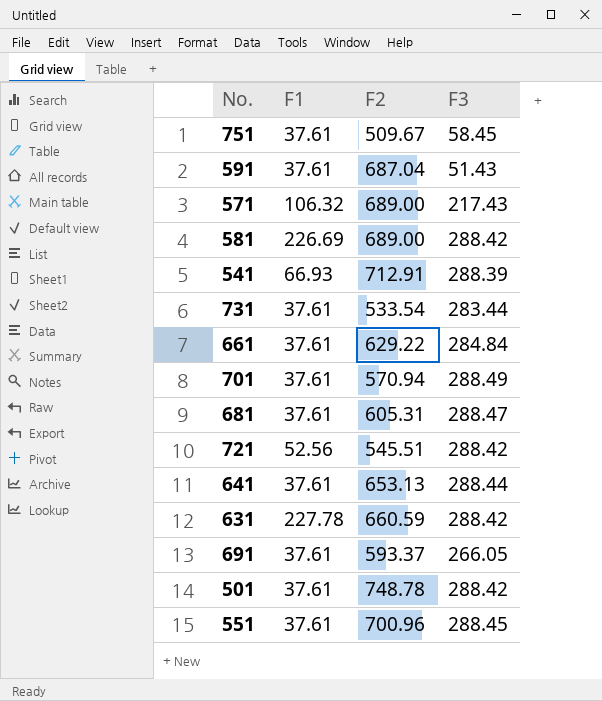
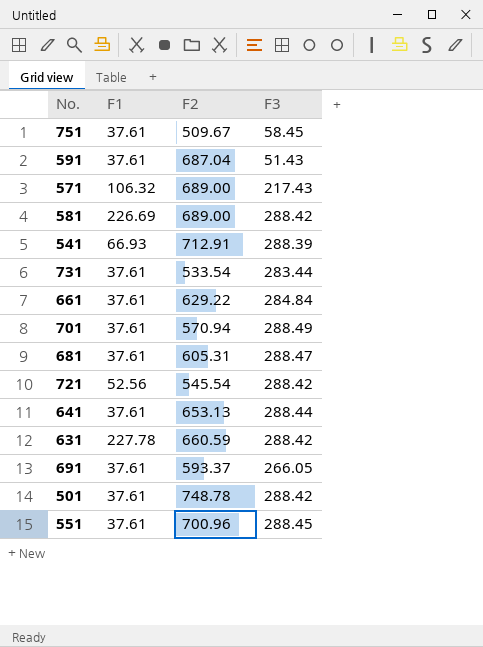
721 | F2: 545.51 -> 545.54

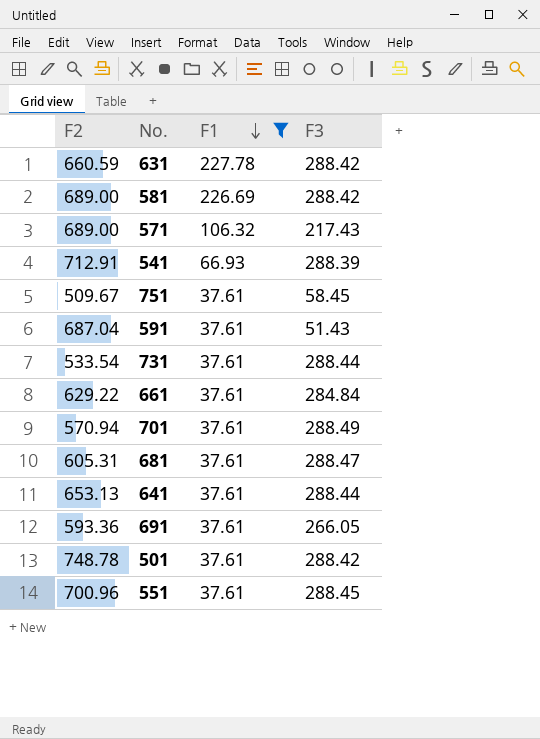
filter: none -> F1 != 52.56
row order: none -> F1 descending
column F2 | position: 3 -> 1
731 | F3: 283.44 -> 288.44
691 | F2: 593.37 -> 593.36

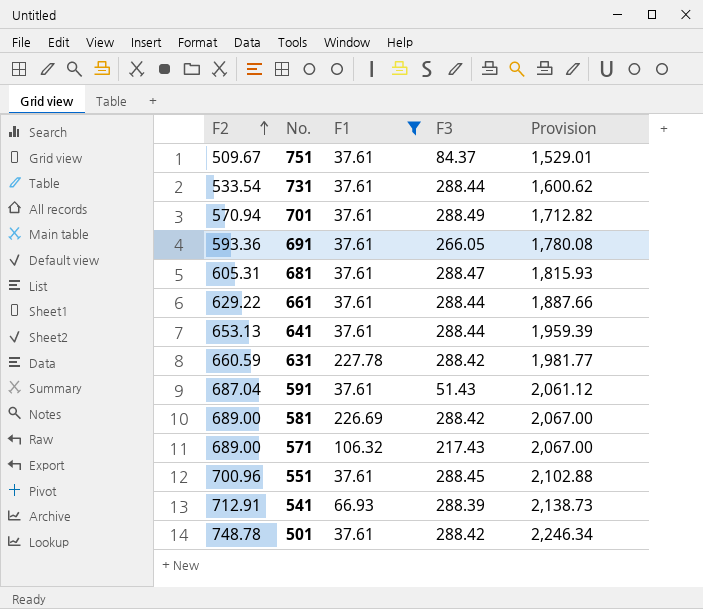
row order: F1 descending -> F2 ascending
column Provision | formula: none -> [F2] * 3
751 | F3: 58.45 -> 84.37
661 | F3: 284.84 -> 288.44

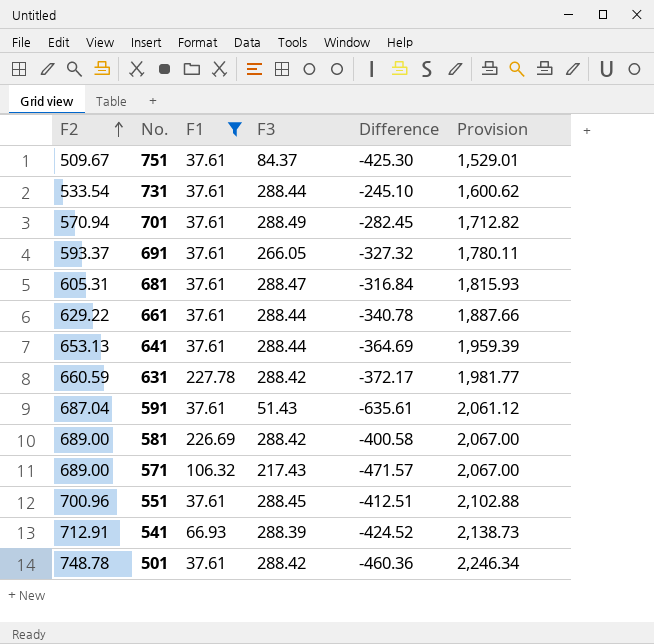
column Difference | formula: none -> [F3] - [F2]
691 | F2: 593.36 -> 593.37
691 | Provision: 1,780.08 -> 1,780.11

